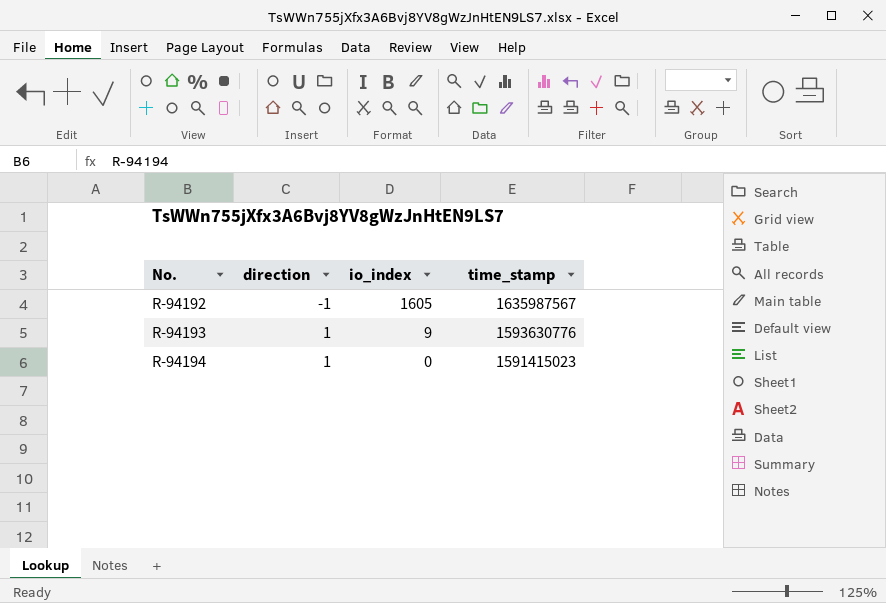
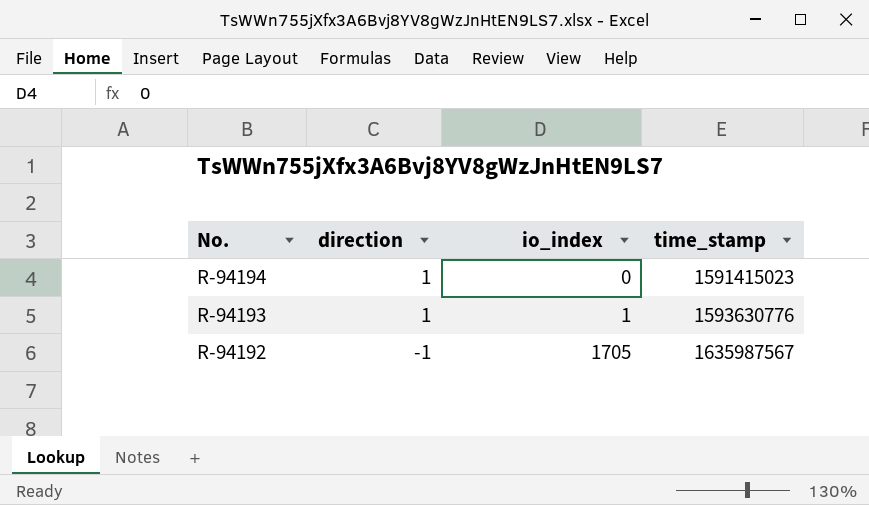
row order: No. ascending -> No. descending
R-94193 | io_index: 9 -> 1
R-94192 | io_index: 1605 -> 1705

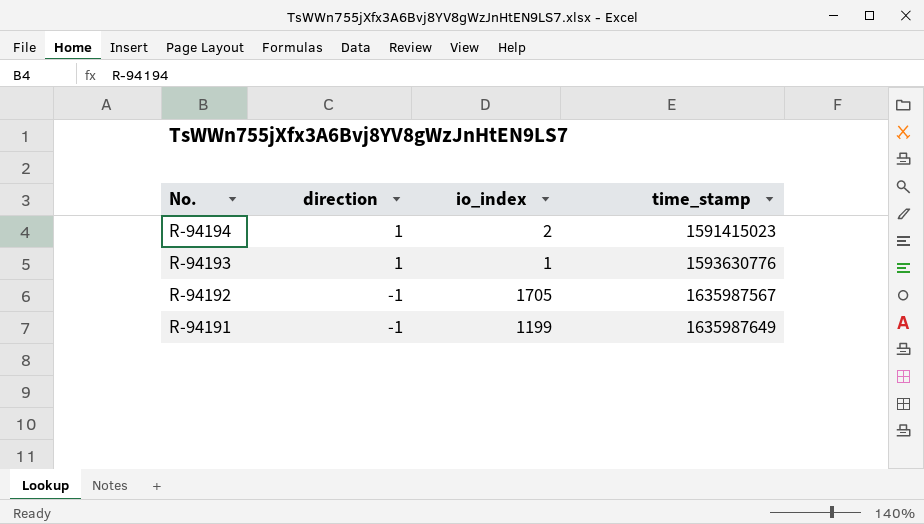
R-94194 | io_index: 0 -> 2
row R-94191: none -> -1 | 1199 | 1635987649

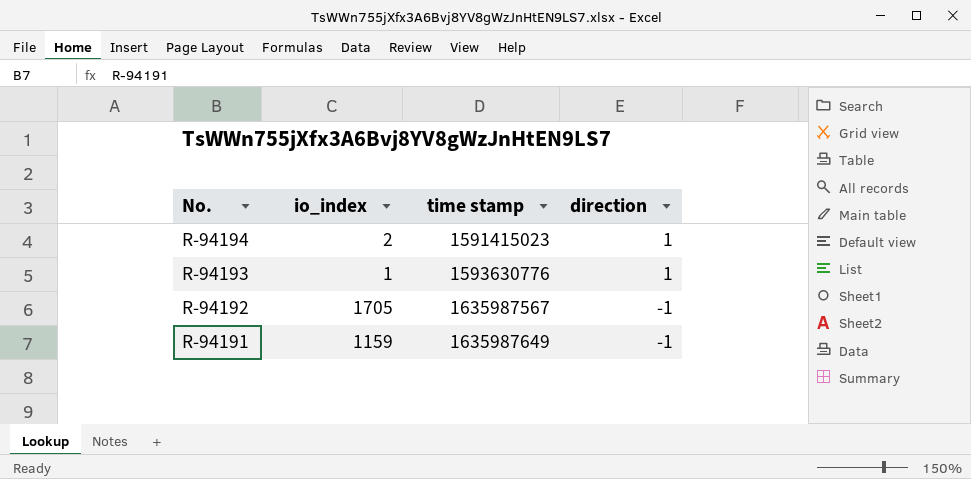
column name: time_stamp -> time stamp
column direction | position: 2 -> 4
R-94191 | io_index: 1199 -> 1159

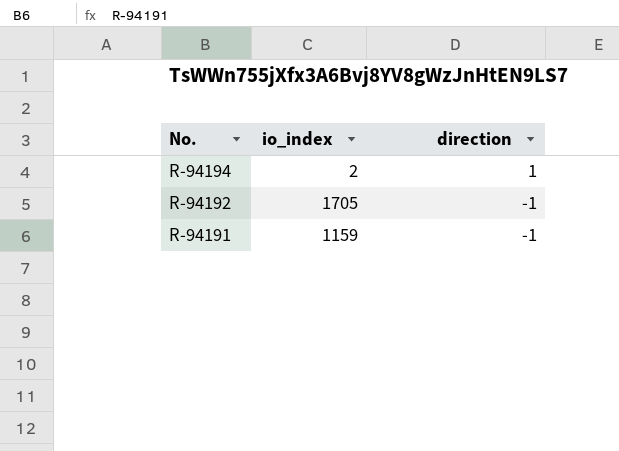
column time stamp | position: 3 -> none
row R-94193: 1 | 1593630776 | 1 -> none

